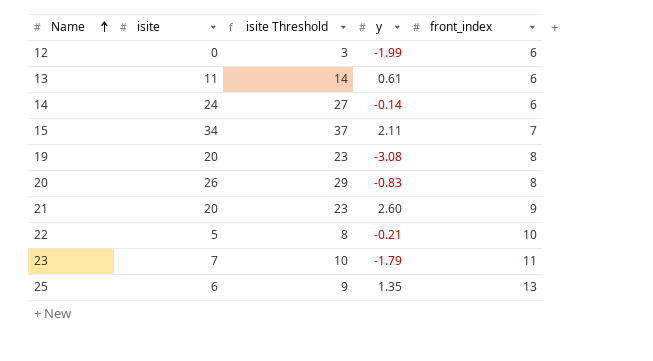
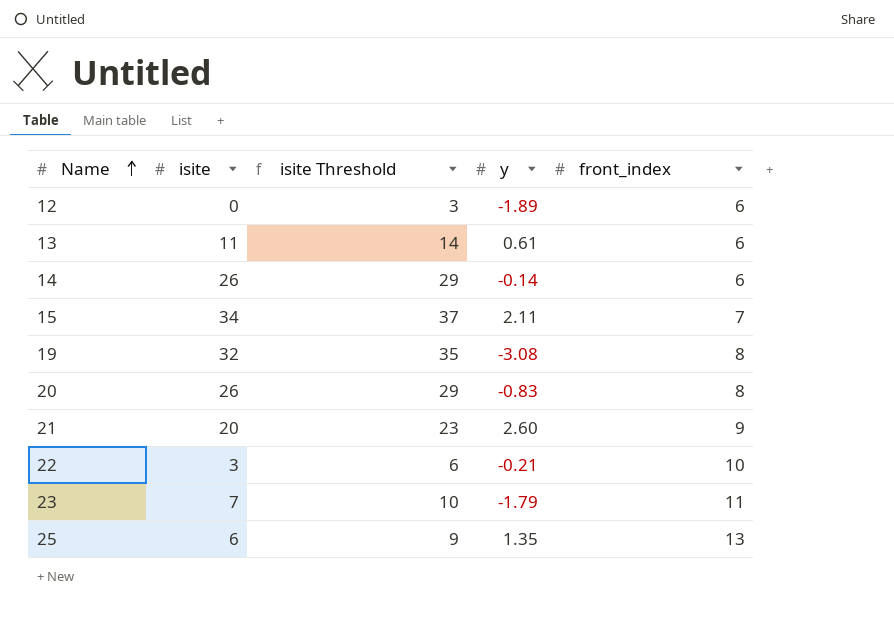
12 | y: -1.99 -> -1.89
14 | isite: 24 -> 26
14 | isite Threshold: 27 -> 29
19 | isite: 20 -> 32
19 | isite Threshold: 23 -> 35
22 | isite: 5 -> 3
22 | isite Threshold: 8 -> 6

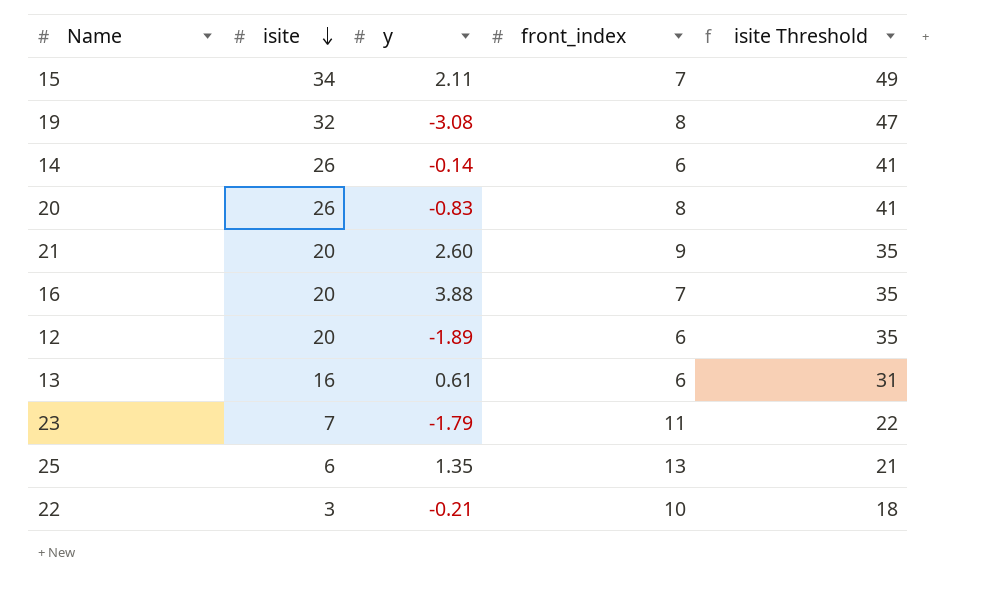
row order: Name ascending -> isite descending
column isite Threshold | formula: [isite] + 3 -> [isite] + 15
column isite Threshold | position: 3 -> 5
row 16: none -> 20 | 3.88 | 7 | 35
12 | isite: 0 -> 20
13 | isite: 11 -> 16

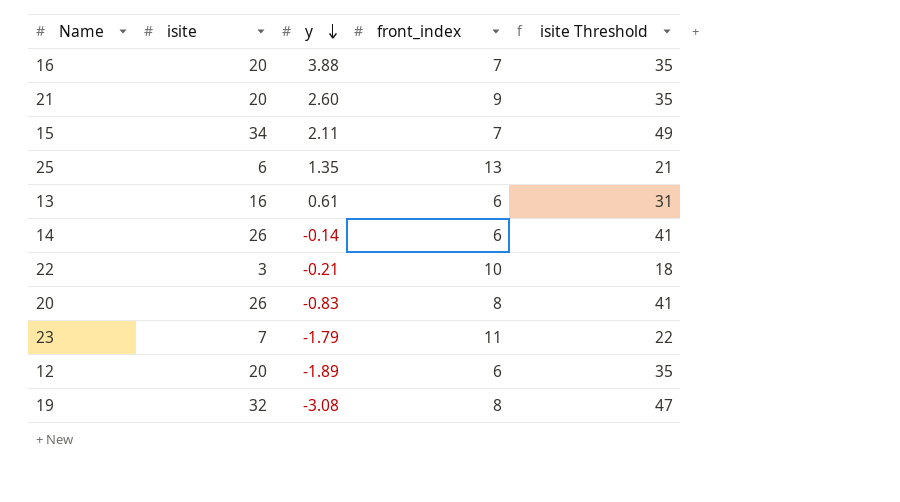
row order: isite descending -> y descending

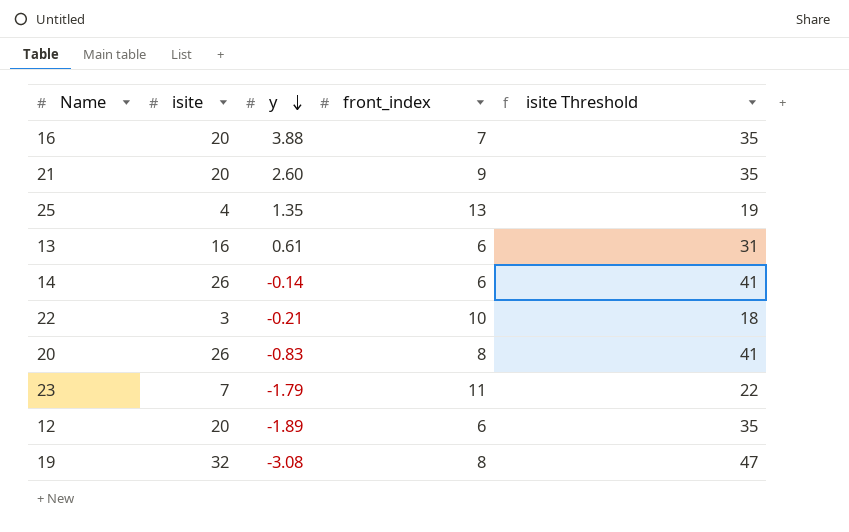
row 15: 34 | 2.11 | 7 | 49 -> none
25 | isite: 6 -> 4
25 | isite Threshold: 21 -> 19

